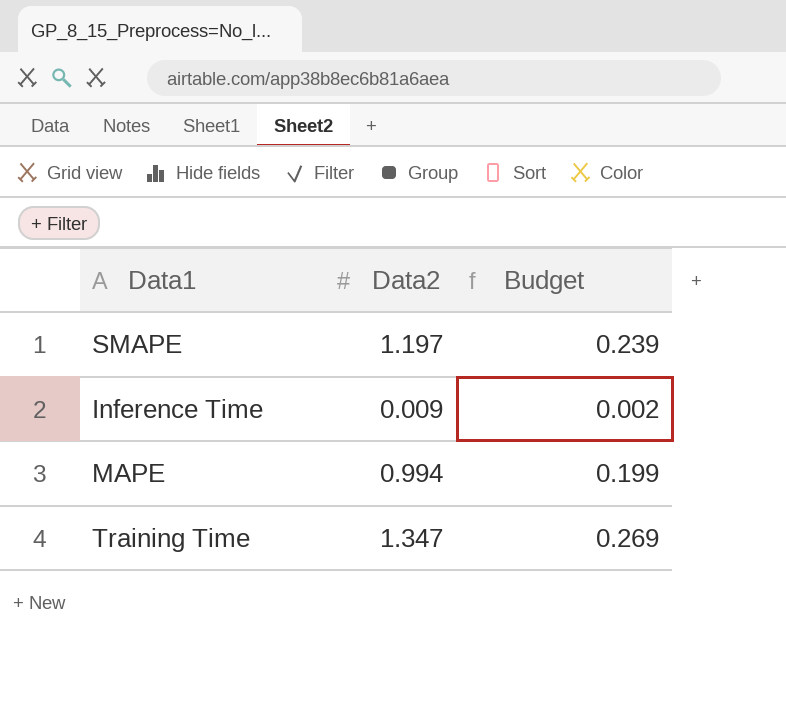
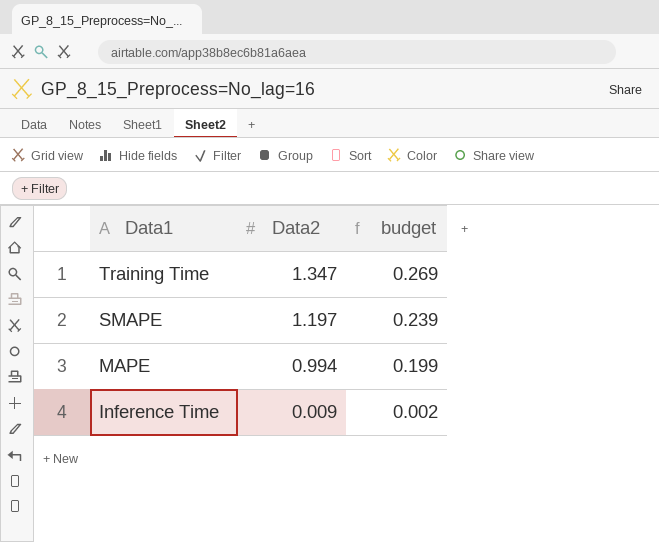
row order: none -> Data1 descending
column name: Budget -> budget

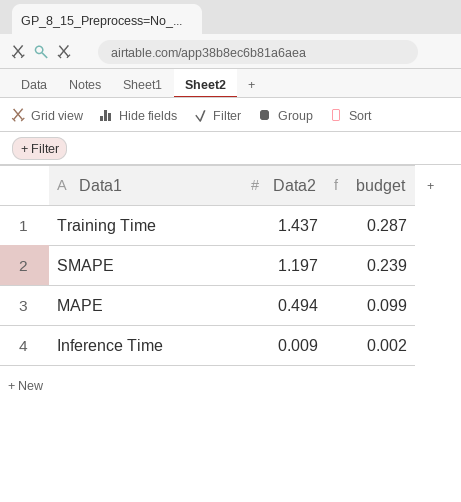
Training Time | Data2: 1.347 -> 1.437
Training Time | budget: 0.269 -> 0.287
MAPE | Data2: 0.994 -> 0.494
MAPE | budget: 0.199 -> 0.099

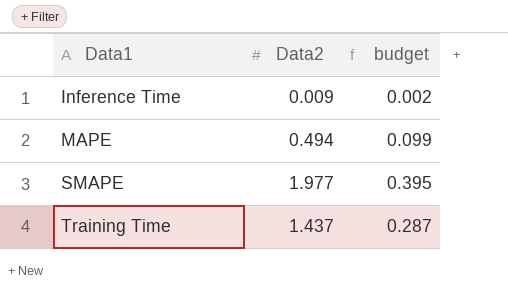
row order: Data1 descending -> Data1 ascending
SMAPE | Data2: 1.197 -> 1.977
SMAPE | budget: 0.239 -> 0.395

